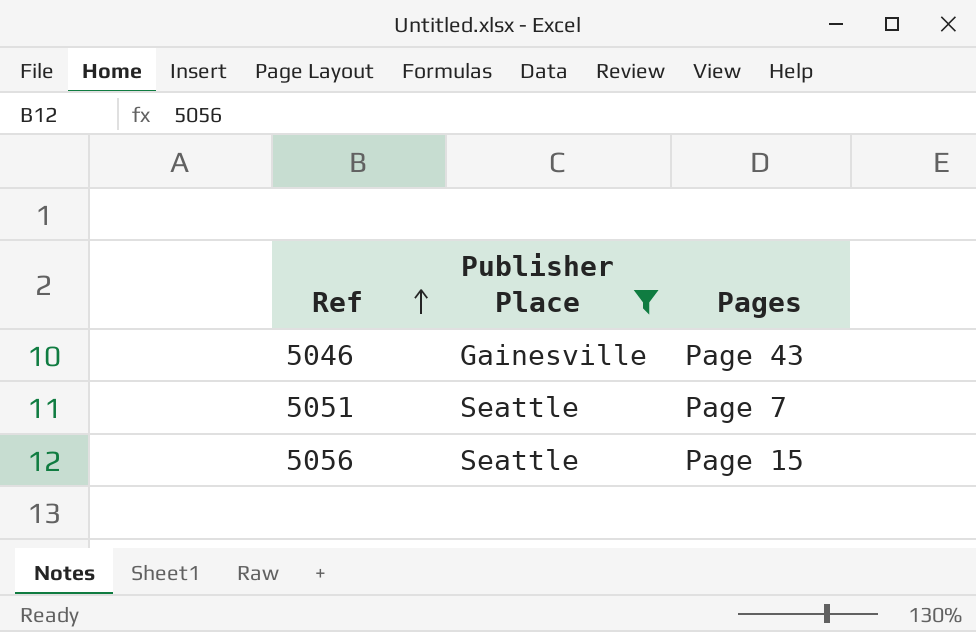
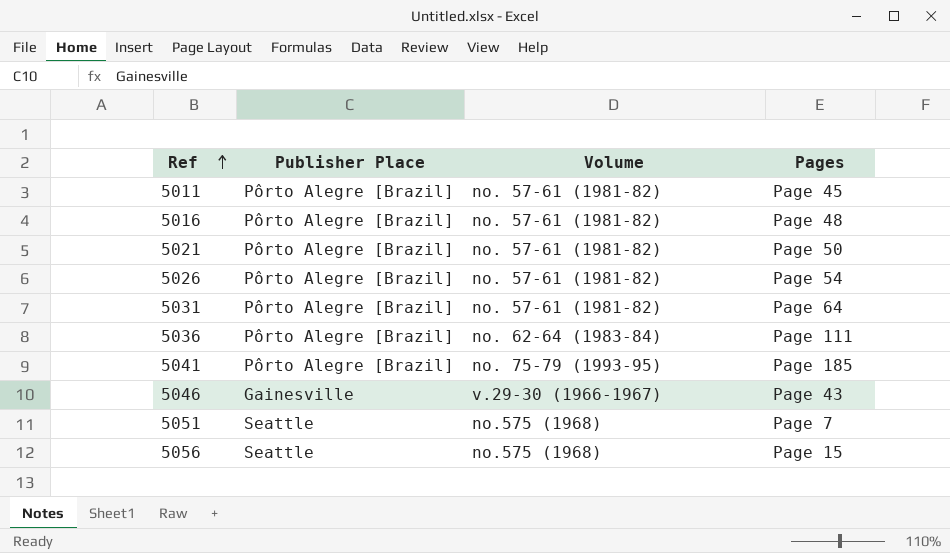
filter: Publisher Place != Pôrto Alegre [Brazil] -> none
column Volume | position: none -> 3

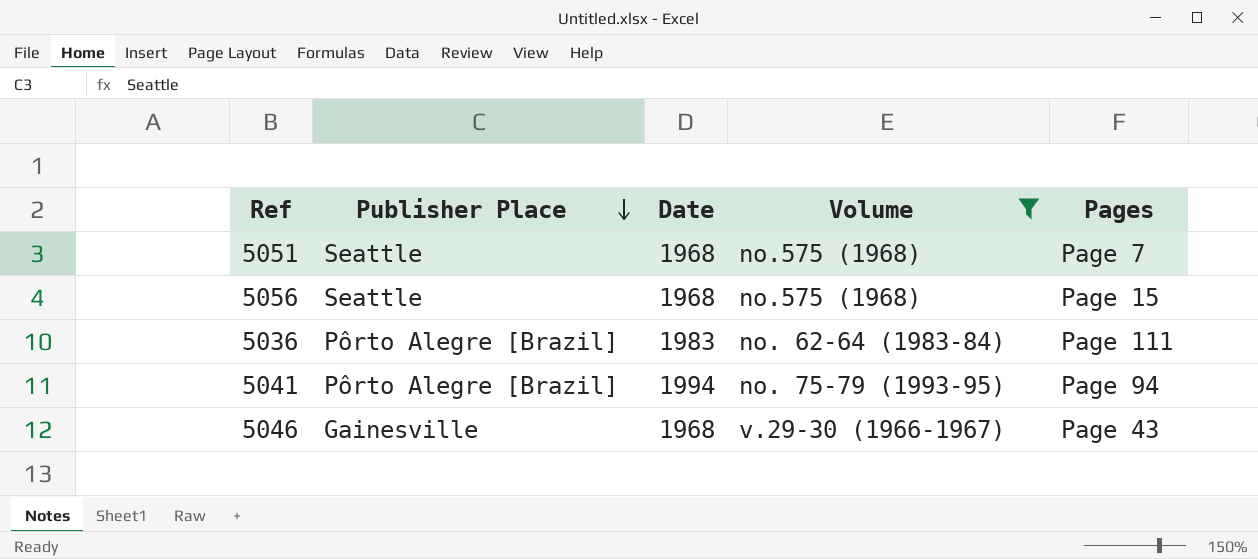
filter: none -> Volume != no. 57-61 (1981-82)
row order: Ref ascending -> Publisher Place descending
column Date | position: none -> 3
5041 | Pages: Page 185 -> Page 94

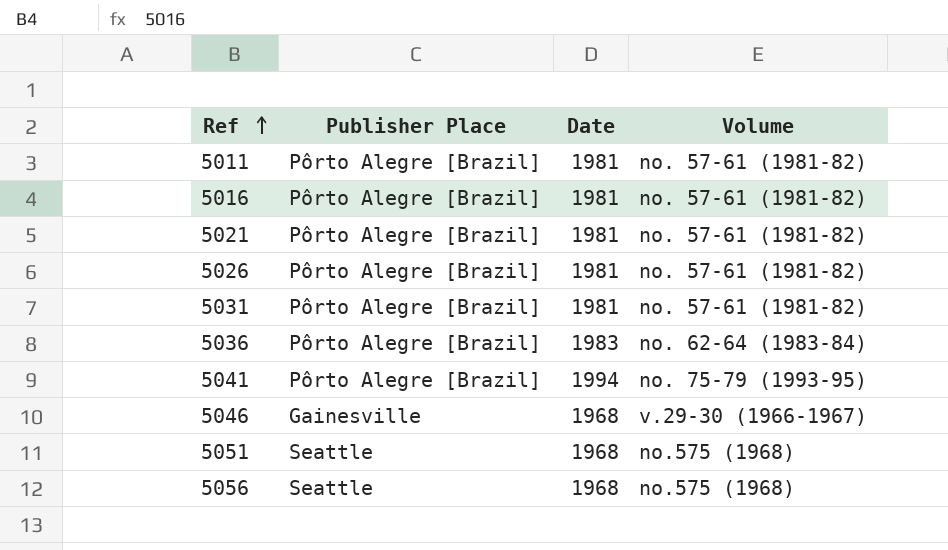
filter: Volume != no. 57-61 (1981-82) -> none
row order: Publisher Place descending -> Ref ascending
column Pages | position: 5 -> none

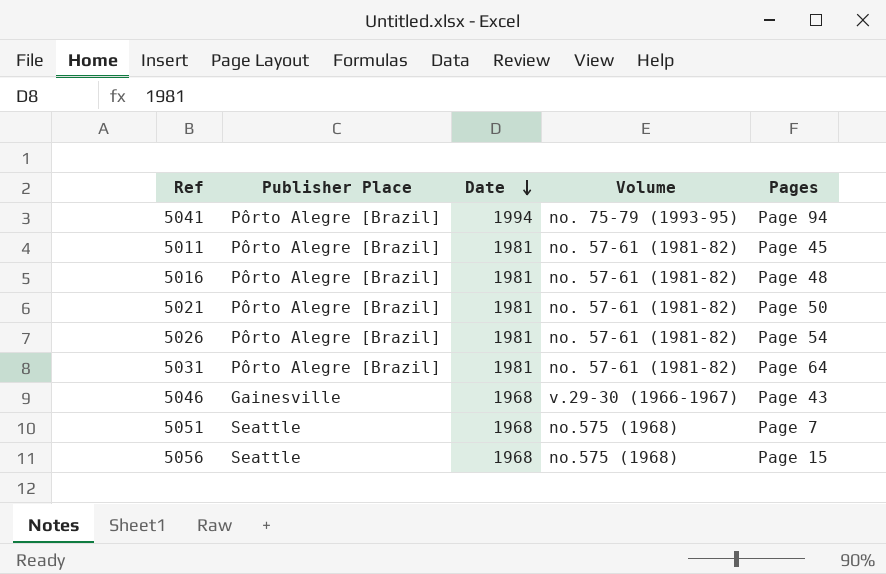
row order: Ref ascending -> Date descending
column Pages | position: none -> 5
row 5036: Pôrto Alegre [Brazil] | 1983 | no. 62-64 (1983-84) -> none

